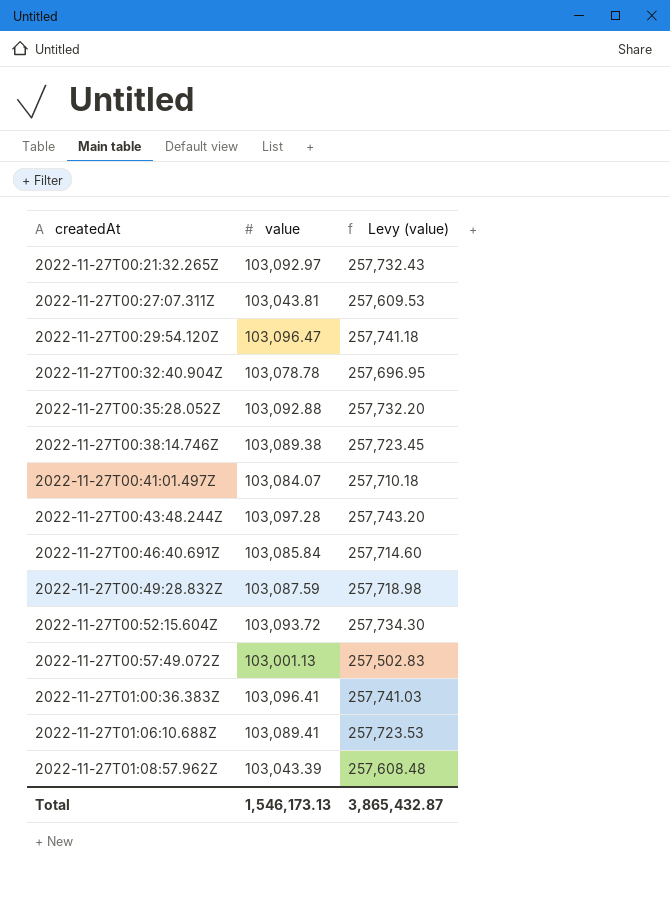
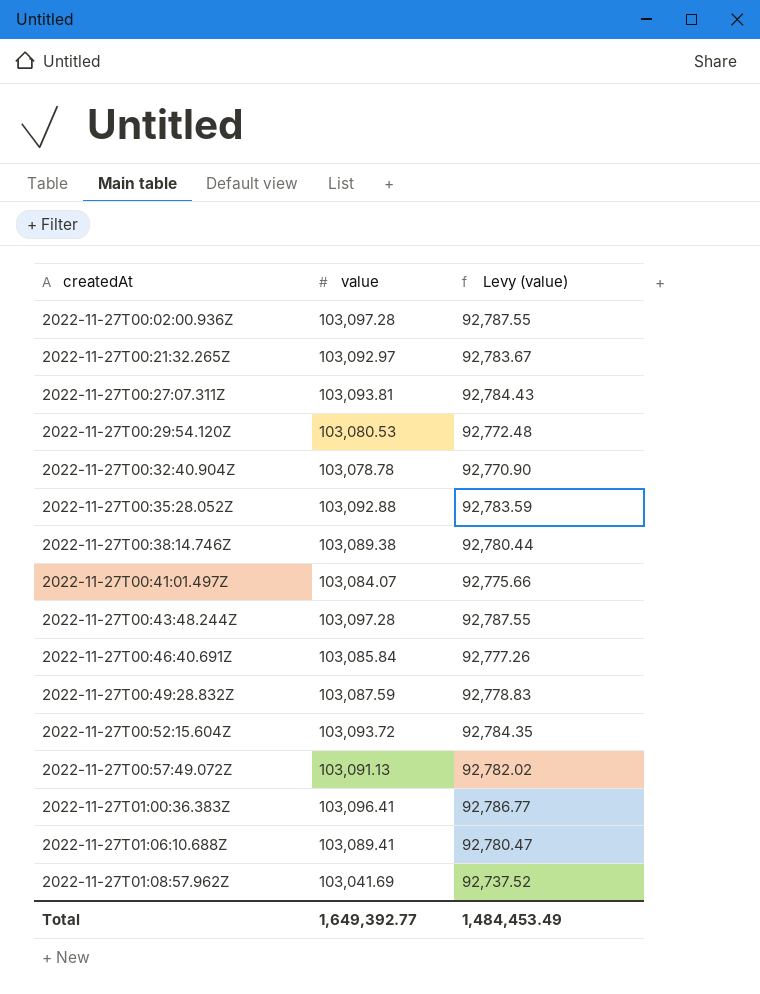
column Levy (value) | formula: [value] * 2.5 -> [value] * 0.9
row 2022-11-27T00:02:00.936Z: none -> 103,097.28 | 92,787.55
2022-11-27T00:27:07.311Z | value: 103,043.81 -> 103,093.81
2022-11-27T00:29:54.120Z | value: 103,096.47 -> 103,080.53
2022-11-27T00:57:49.072Z | value: 103,001.13 -> 103,091.13
2022-11-27T01:08:57.962Z | value: 103,043.39 -> 103,041.69
Total | value: 1,546,173.13 -> 1,649,392.77
Total | Levy (value): 3,865,432.87 -> 1,484,453.49

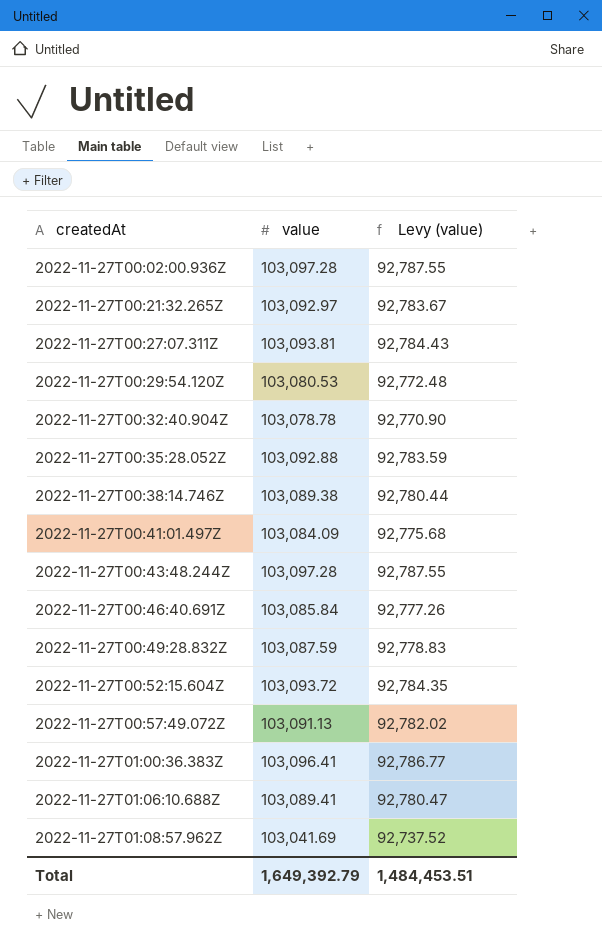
2022-11-27T00:41:01.497Z | value: 103,084.07 -> 103,084.09
2022-11-27T00:41:01.497Z | Levy (value): 92,775.66 -> 92,775.68
Total | value: 1,649,392.77 -> 1,649,392.79
Total | Levy (value): 1,484,453.49 -> 1,484,453.51

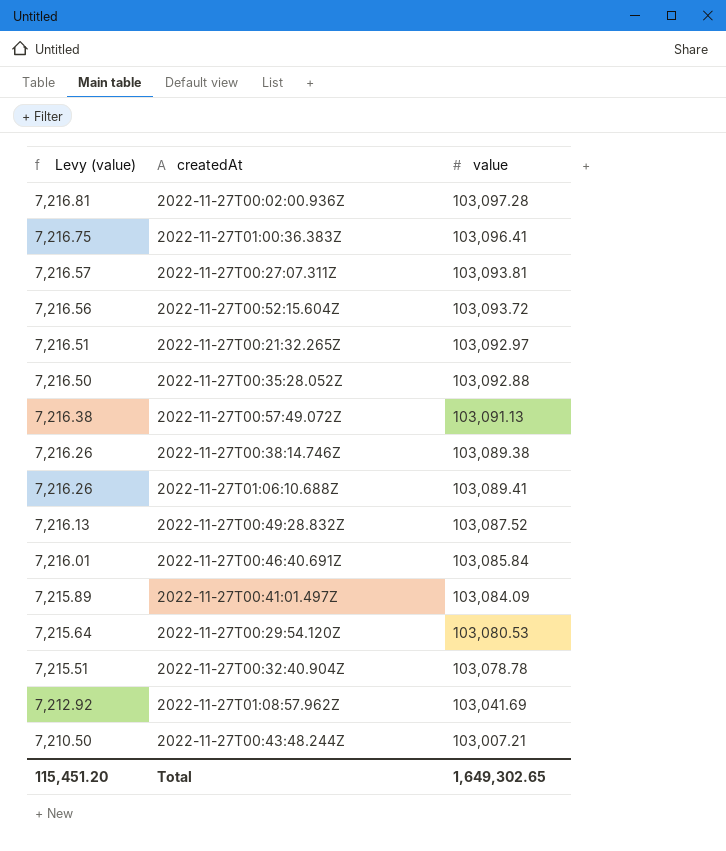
row order: createdAt ascending -> Levy (value) descending
column Levy (value) | formula: [value] * 0.9 -> [value] * 0.07
column Levy (value) | position: 3 -> 1
2022-11-27T00:49:28.832Z | value: 103,087.59 -> 103,087.52
2022-11-27T00:43:48.244Z | value: 103,097.28 -> 103,007.21
Total | Levy (value): 1,484,453.51 -> 115,451.20
Total | value: 1,649,392.79 -> 1,649,302.65

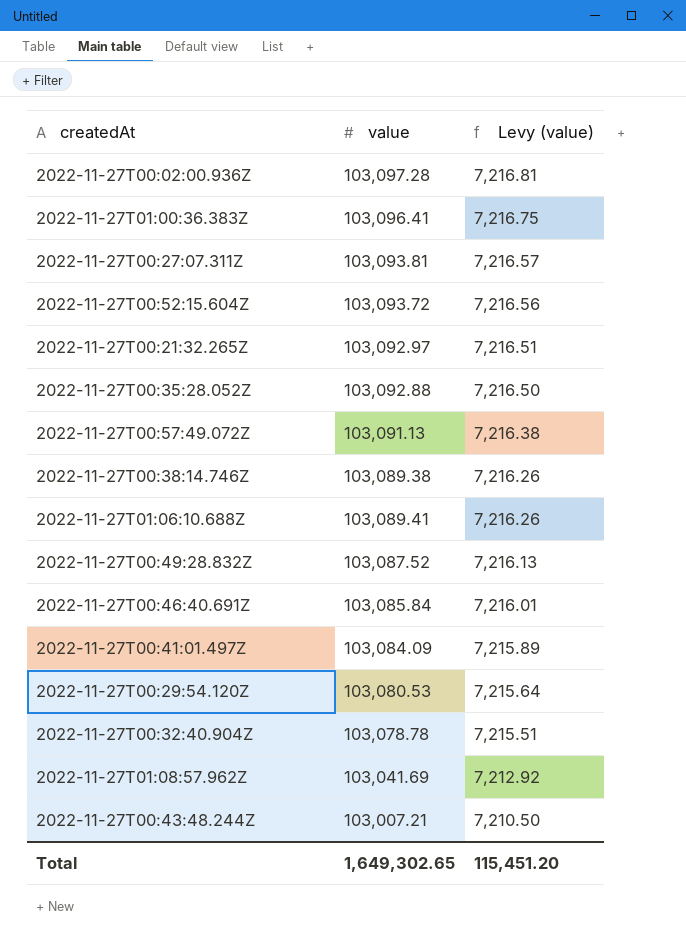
column Levy (value) | position: 1 -> 3

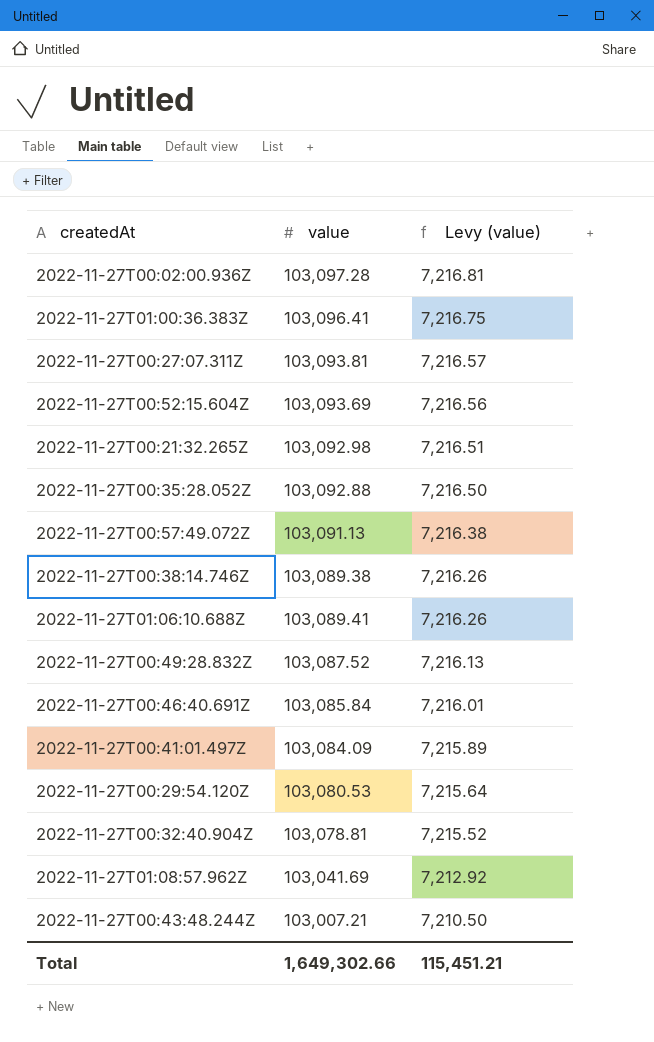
2022-11-27T00:52:15.604Z | value: 103,093.72 -> 103,093.69
2022-11-27T00:21:32.265Z | value: 103,092.97 -> 103,092.98
2022-11-27T00:32:40.904Z | value: 103,078.78 -> 103,078.81
2022-11-27T00:32:40.904Z | Levy (value): 7,215.51 -> 7,215.52
Total | value: 1,649,302.65 -> 1,649,302.66
Total | Levy (value): 115,451.20 -> 115,451.21

